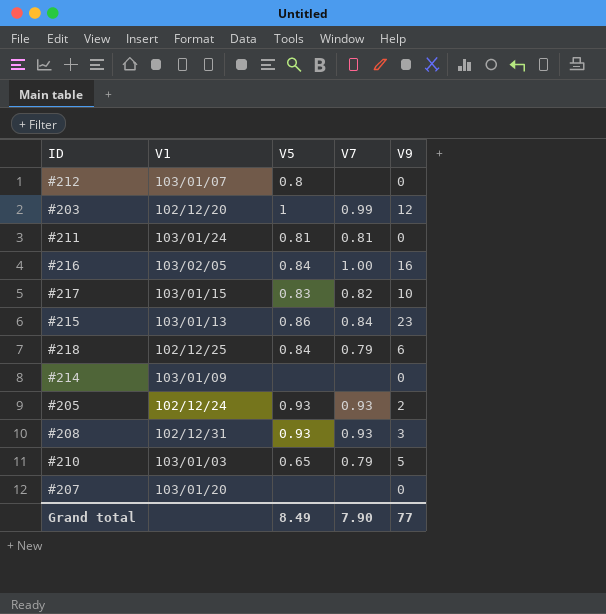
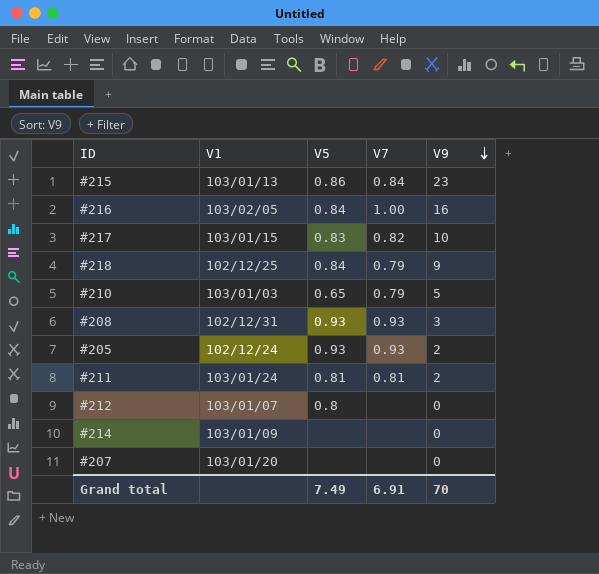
row order: none -> V9 descending
row #203: 102/12/20 | 1 | 0.99 | 12 -> none
#218 | V9: 6 -> 9
#211 | V9: 0 -> 2
Grand total | V5: 8.49 -> 7.49
Grand total | V7: 7.90 -> 6.91
Grand total | V9: 77 -> 70

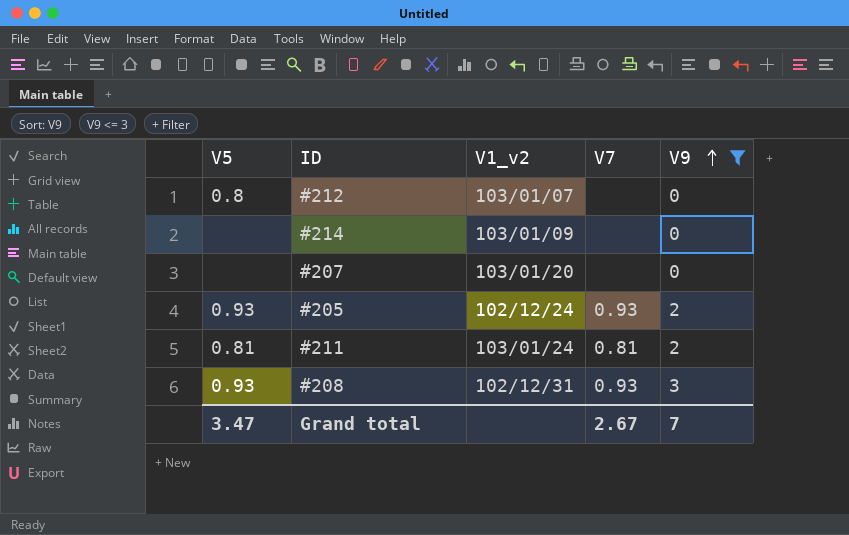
filter: none -> V9 <= 3
row order: V9 descending -> V9 ascending
column V5 | position: 3 -> 1
column name: V1 -> V1_v2
Grand total | V5: 7.49 -> 3.47
Grand total | V7: 6.91 -> 2.67
Grand total | V9: 70 -> 7

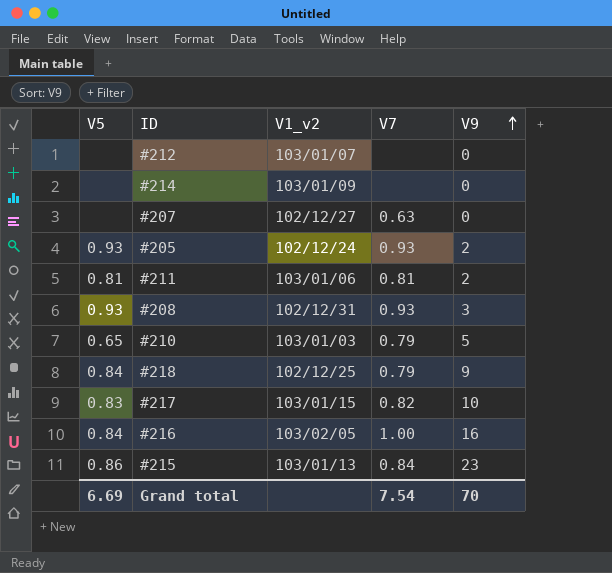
filter: V9 <= 3 -> none
#212 | V5: 0.8 -> none
#207 | V1_v2: 103/01/20 -> 102/12/27
#207 | V7: none -> 0.63
#211 | V1_v2: 103/01/24 -> 103/01/06
Grand total | V5: 3.47 -> 6.69
Grand total | V7: 2.67 -> 7.54
Grand total | V9: 7 -> 70

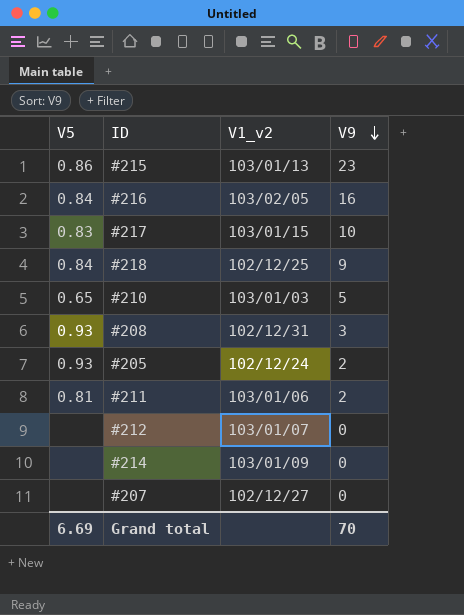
row order: V9 ascending -> V9 descending
column V7 | position: 4 -> none

